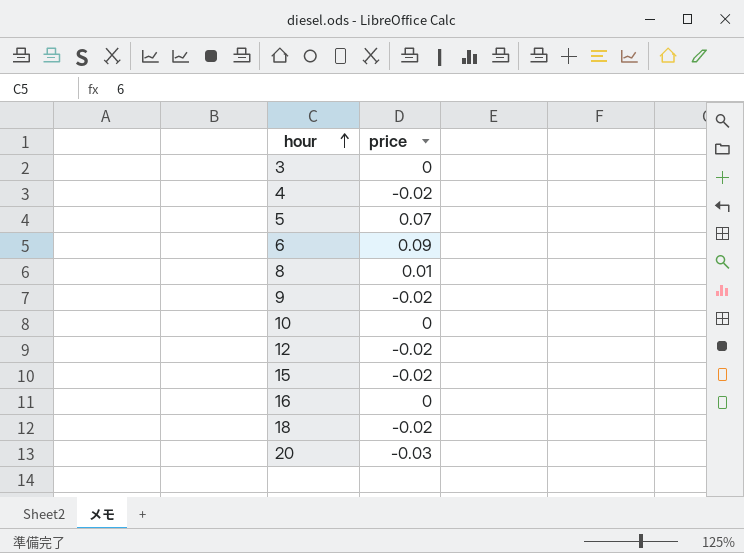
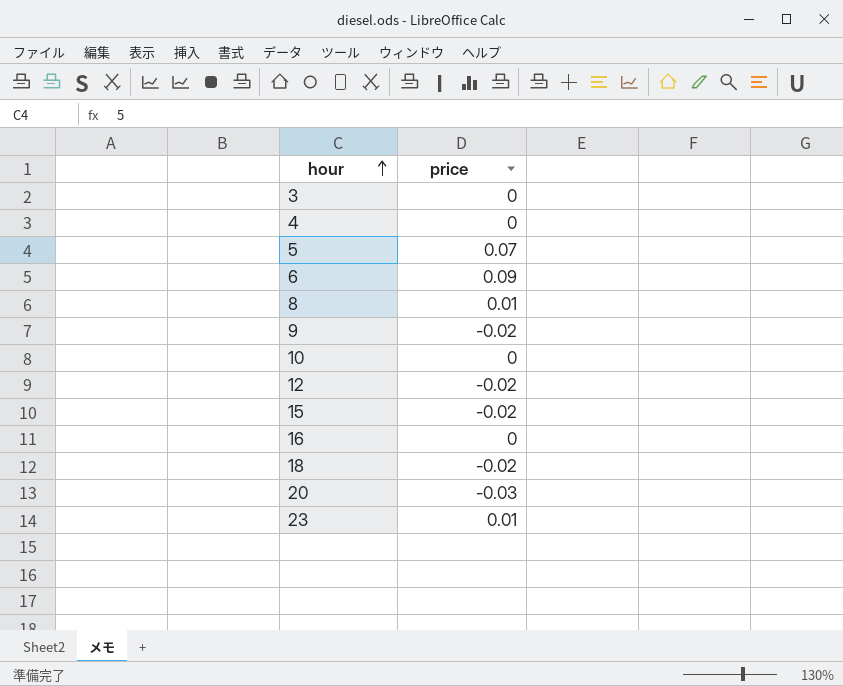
4 | price: -0.02 -> 0
row 23: none -> 0.01

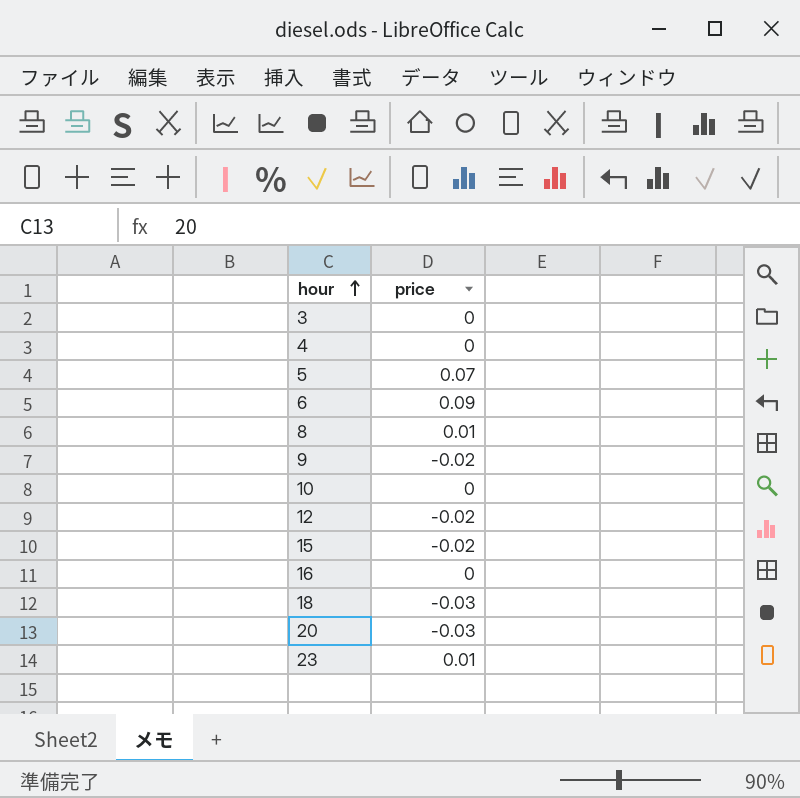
18 | price: -0.02 -> -0.03

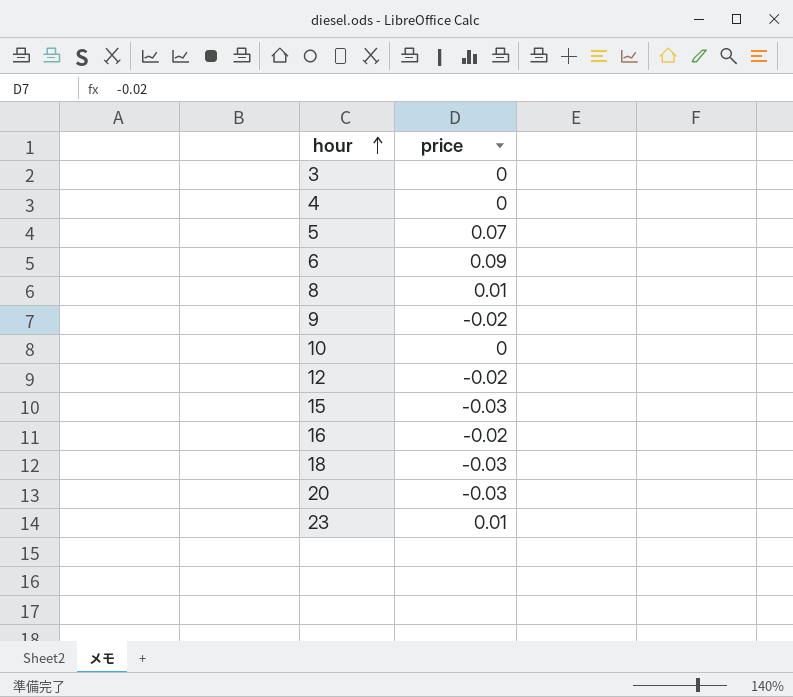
15 | price: -0.02 -> -0.03
16 | price: 0 -> -0.02

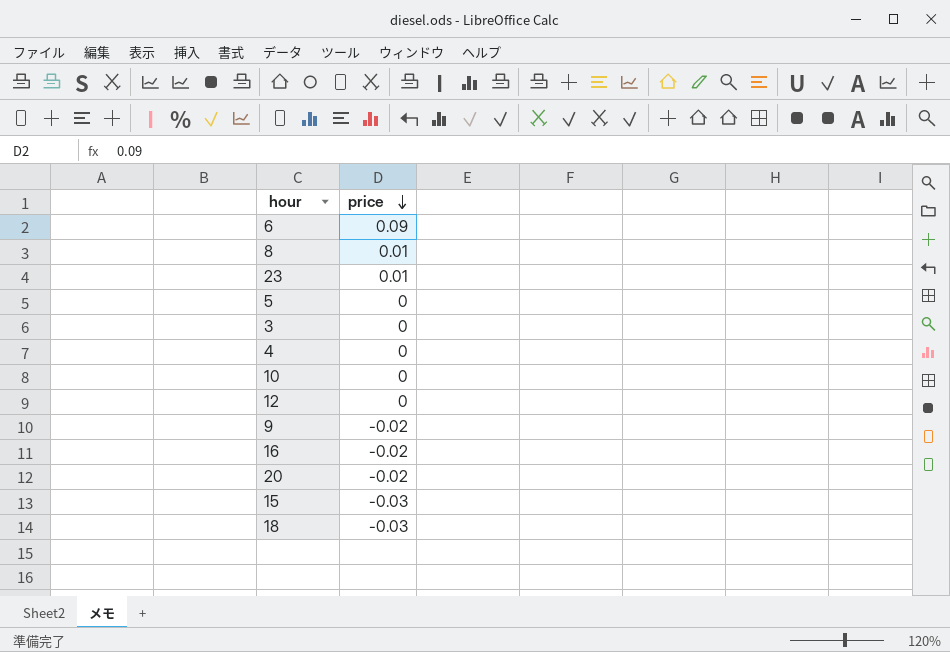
row order: hour ascending -> price descending
5 | price: 0.07 -> 0
12 | price: -0.02 -> 0
20 | price: -0.03 -> -0.02

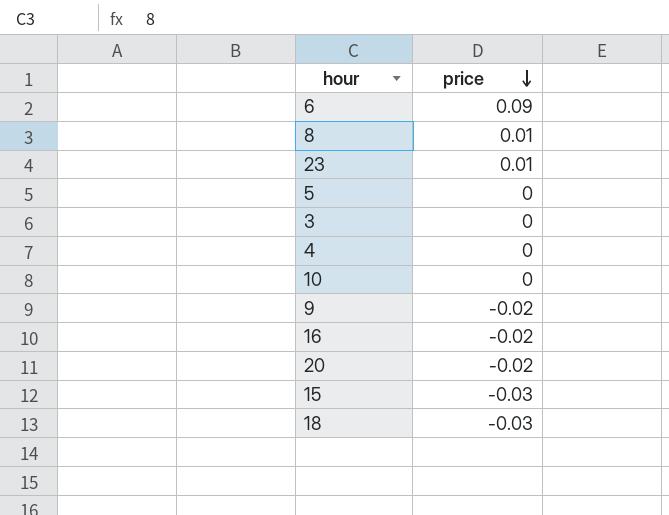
row 12: 0 -> none

